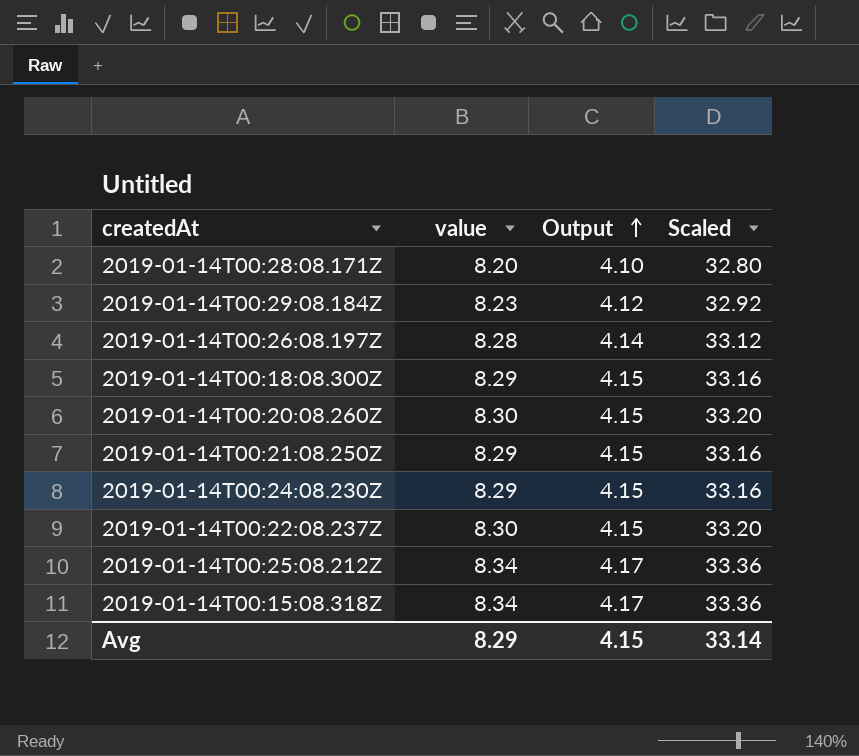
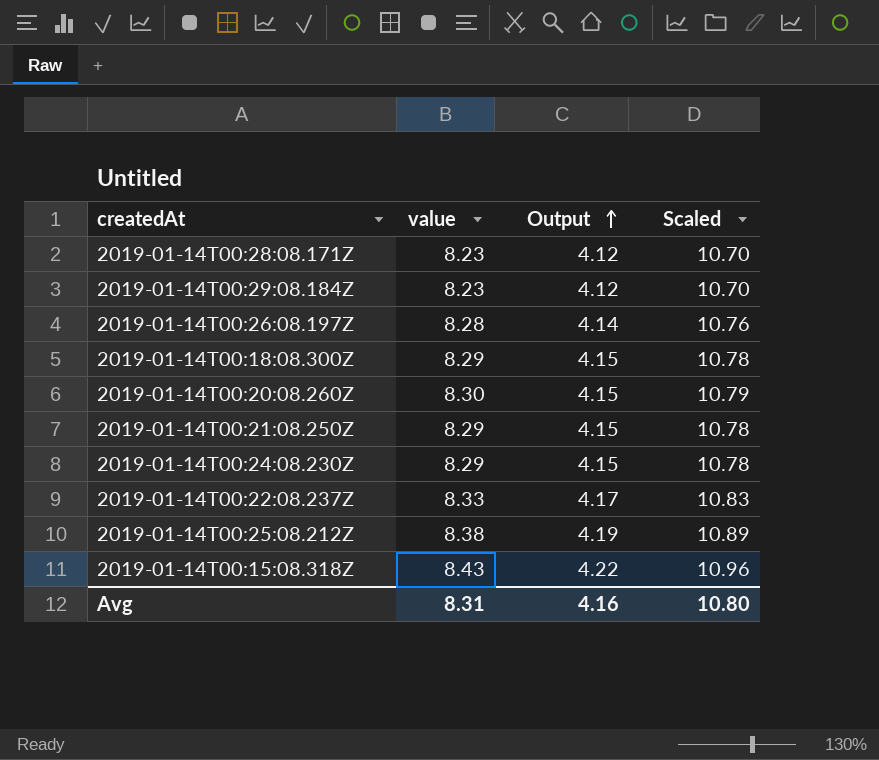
column Scaled | formula: [value] * 4 -> [value] * 1.3
2019-01-14T00:28:08.171Z | value: 8.20 -> 8.23
2019-01-14T00:28:08.171Z | Output: 4.10 -> 4.12
2019-01-14T00:22:08.237Z | value: 8.30 -> 8.33
2019-01-14T00:22:08.237Z | Output: 4.15 -> 4.17
2019-01-14T00:25:08.212Z | value: 8.34 -> 8.38
2019-01-14T00:25:08.212Z | Output: 4.17 -> 4.19
2019-01-14T00:15:08.318Z | value: 8.34 -> 8.43
2019-01-14T00:15:08.318Z | Output: 4.17 -> 4.22
Avg | value: 8.29 -> 8.31
Avg | Output: 4.15 -> 4.16
Avg | Scaled: 33.14 -> 10.80

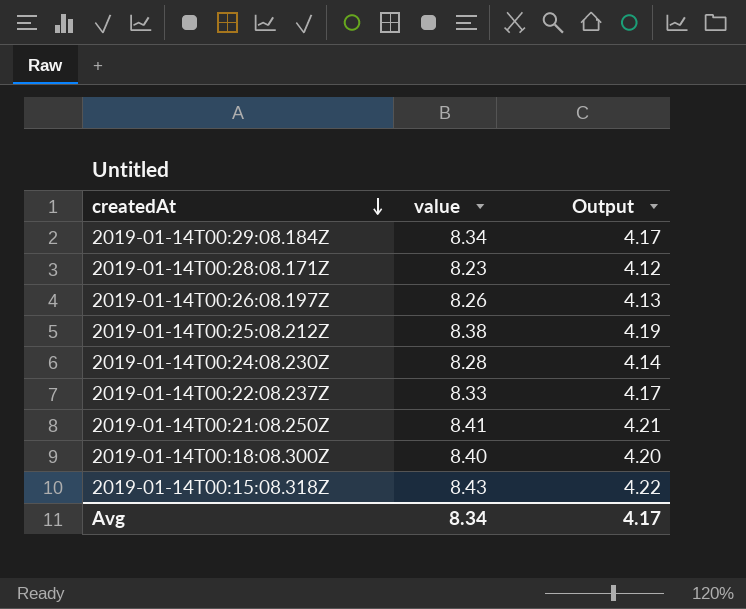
row order: Output ascending -> createdAt descending
column Scaled | formula: [value] * 1.3 -> none
row 2019-01-14T00:20:08.260Z: 8.30 | 4.15 | 10.79 -> none
2019-01-14T00:29:08.184Z | value: 8.23 -> 8.34
2019-01-14T00:29:08.184Z | Output: 4.12 -> 4.17
2019-01-14T00:26:08.197Z | value: 8.28 -> 8.26
2019-01-14T00:26:08.197Z | Output: 4.14 -> 4.13
2019-01-14T00:24:08.230Z | value: 8.29 -> 8.28
2019-01-14T00:24:08.230Z | Output: 4.15 -> 4.14
2019-01-14T00:21:08.250Z | value: 8.29 -> 8.41
2019-01-14T00:21:08.250Z | Output: 4.15 -> 4.21
2019-01-14T00:18:08.300Z | value: 8.29 -> 8.40
2019-01-14T00:18:08.300Z | Output: 4.15 -> 4.20
Avg | value: 8.31 -> 8.34
Avg | Output: 4.16 -> 4.17

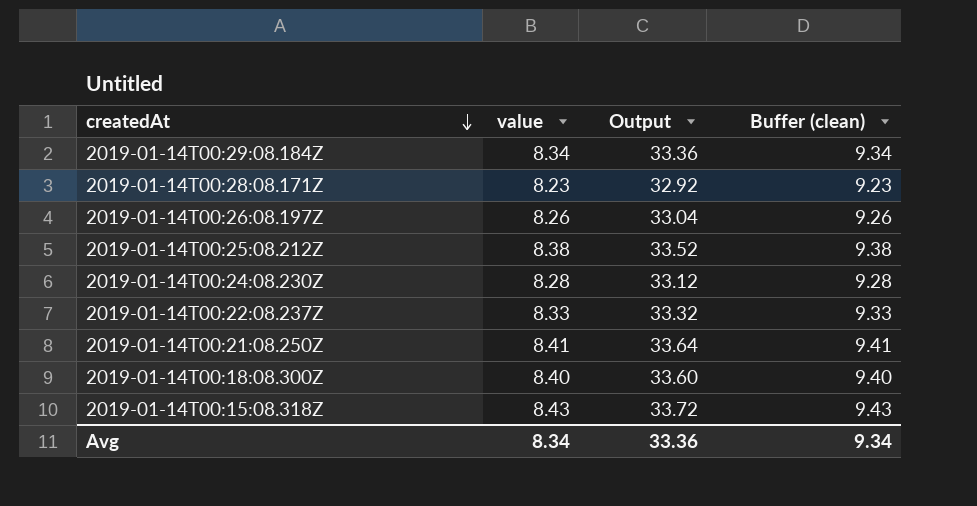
column Output | formula: [value] * 0.5 -> [value] * 4
column Buffer (clean) | formula: none -> [value] + 1
Avg | Output: 4.17 -> 33.36

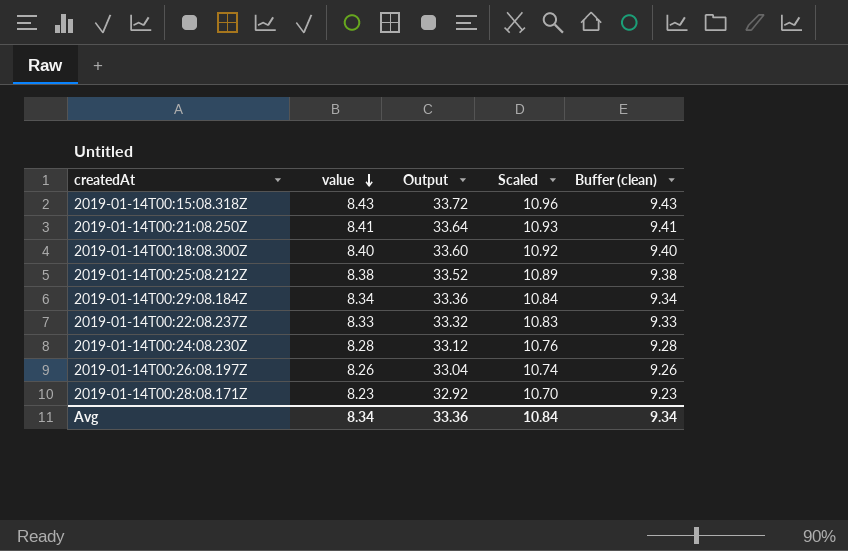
row order: createdAt descending -> value descending
column Scaled | formula: none -> [value] * 1.3

